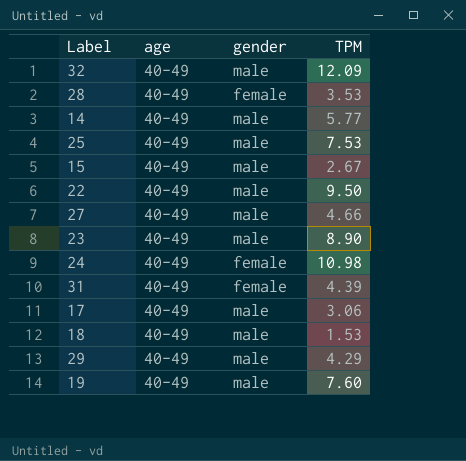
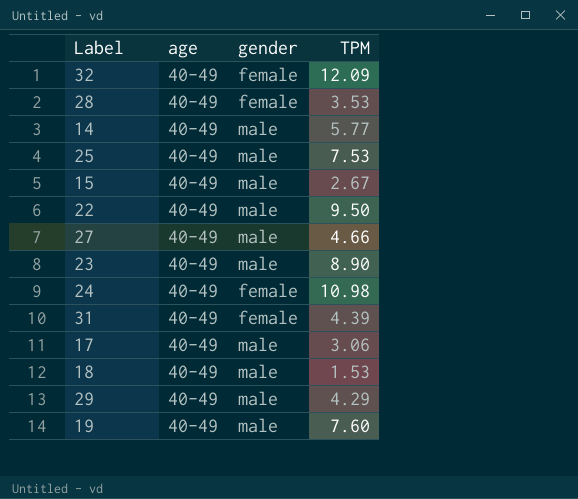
32 | gender: male -> female

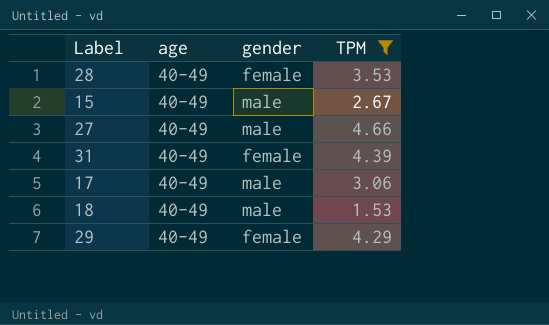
filter: none -> TPM <= 4.66
29 | gender: male -> female

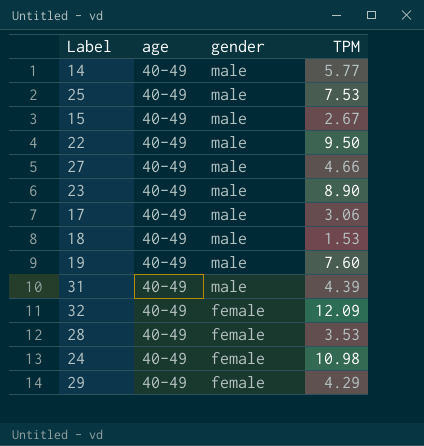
filter: TPM <= 4.66 -> none
row order: none -> gender descending
31 | gender: female -> male

